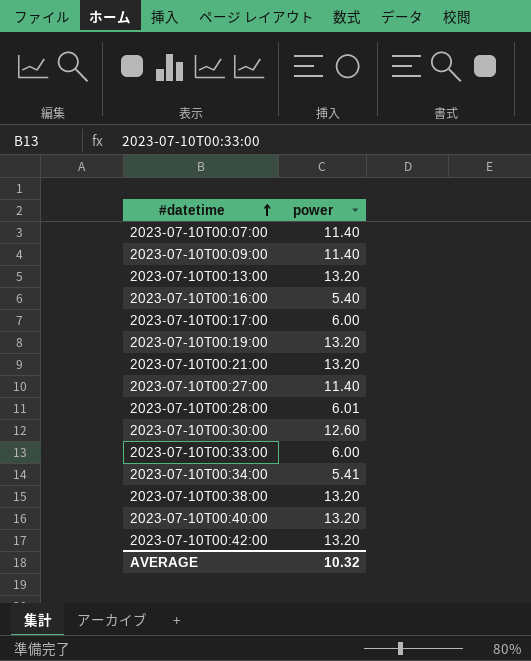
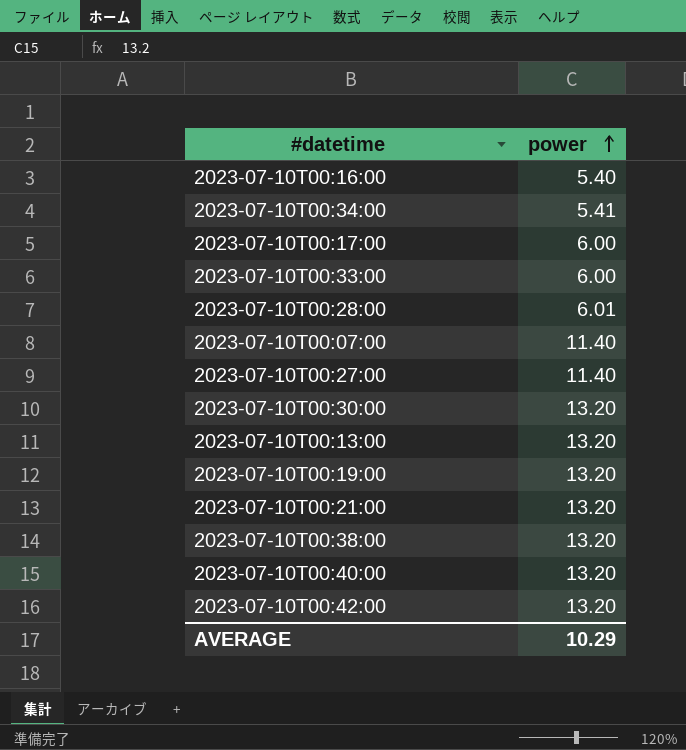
row order: #datetime ascending -> power ascending
row 2023-07-10T00:09:00: 11.40 -> none
2023-07-10T00:30:00 | power: 12.60 -> 13.20
AVERAGE | power: 10.32 -> 10.29

